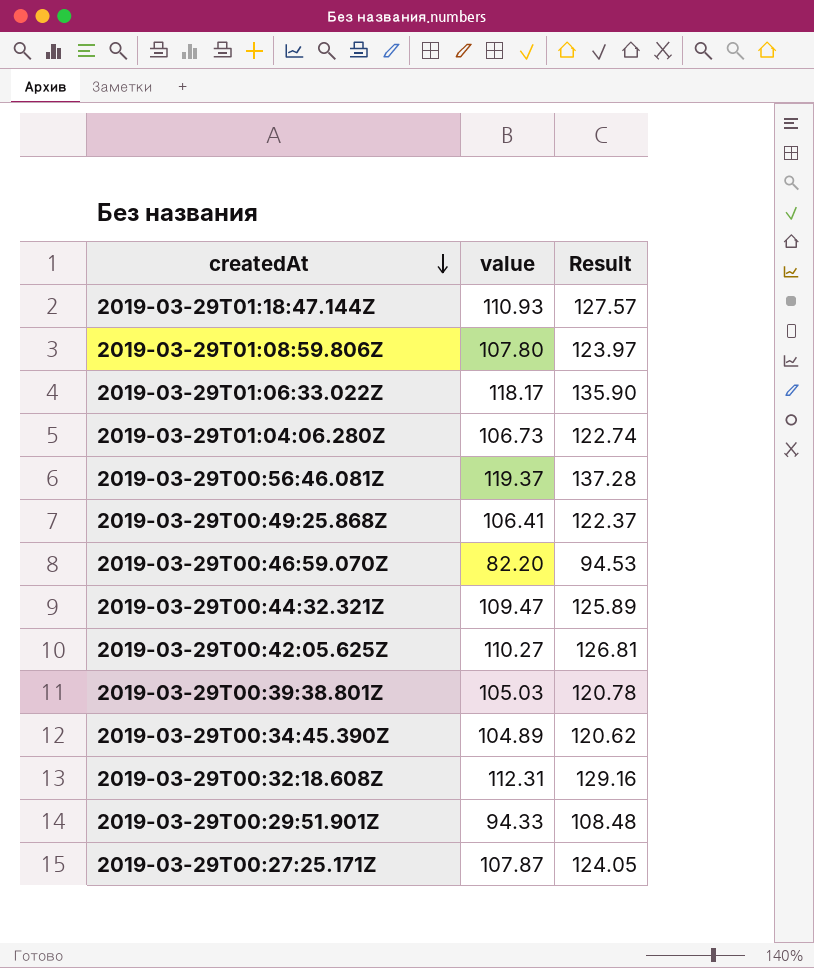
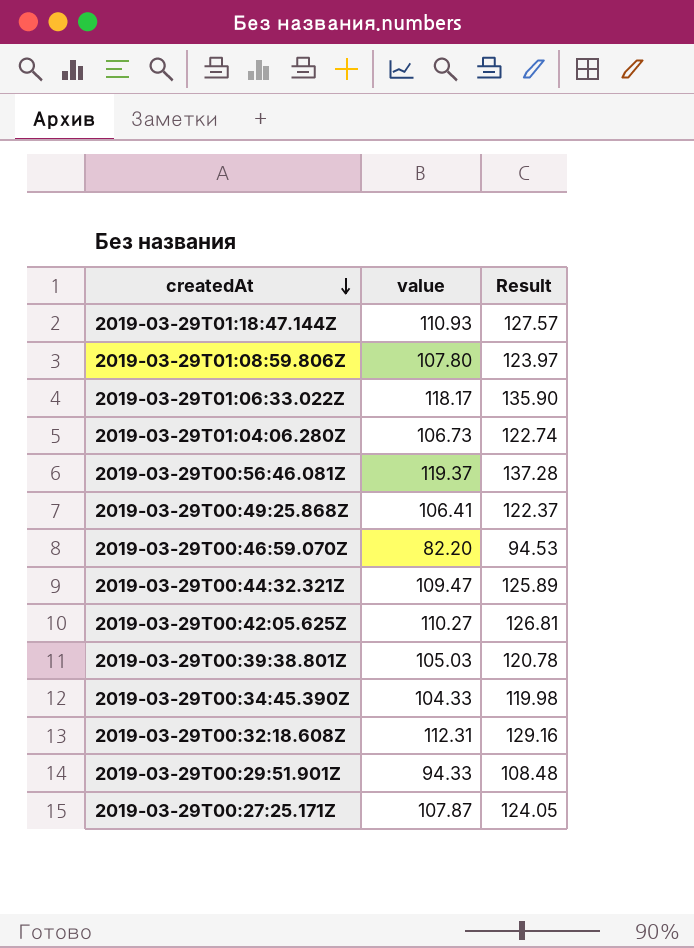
2019-03-29T00:34:45.390Z | value: 104.89 -> 104.33
2019-03-29T00:34:45.390Z | Result: 120.62 -> 119.98

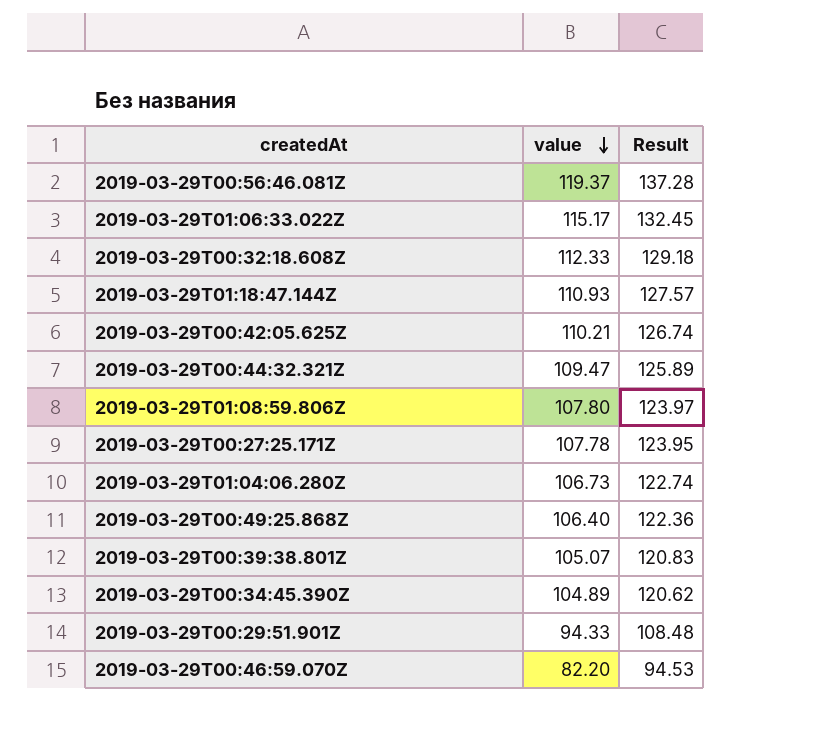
row order: createdAt descending -> value descending
2019-03-29T01:06:33.022Z | value: 118.17 -> 115.17
2019-03-29T01:06:33.022Z | Result: 135.90 -> 132.45
2019-03-29T00:32:18.608Z | value: 112.31 -> 112.33
2019-03-29T00:32:18.608Z | Result: 129.16 -> 129.18
2019-03-29T00:42:05.625Z | value: 110.27 -> 110.21
2019-03-29T00:42:05.625Z | Result: 126.81 -> 126.74
2019-03-29T00:27:25.171Z | value: 107.87 -> 107.78
2019-03-29T00:27:25.171Z | Result: 124.05 -> 123.95
2019-03-29T00:49:25.868Z | value: 106.41 -> 106.40
2019-03-29T00:49:25.868Z | Result: 122.37 -> 122.36
2019-03-29T00:39:38.801Z | value: 105.03 -> 105.07
2019-03-29T00:39:38.801Z | Result: 120.78 -> 120.83
2019-03-29T00:34:45.390Z | value: 104.33 -> 104.89
2019-03-29T00:34:45.390Z | Result: 119.98 -> 120.62

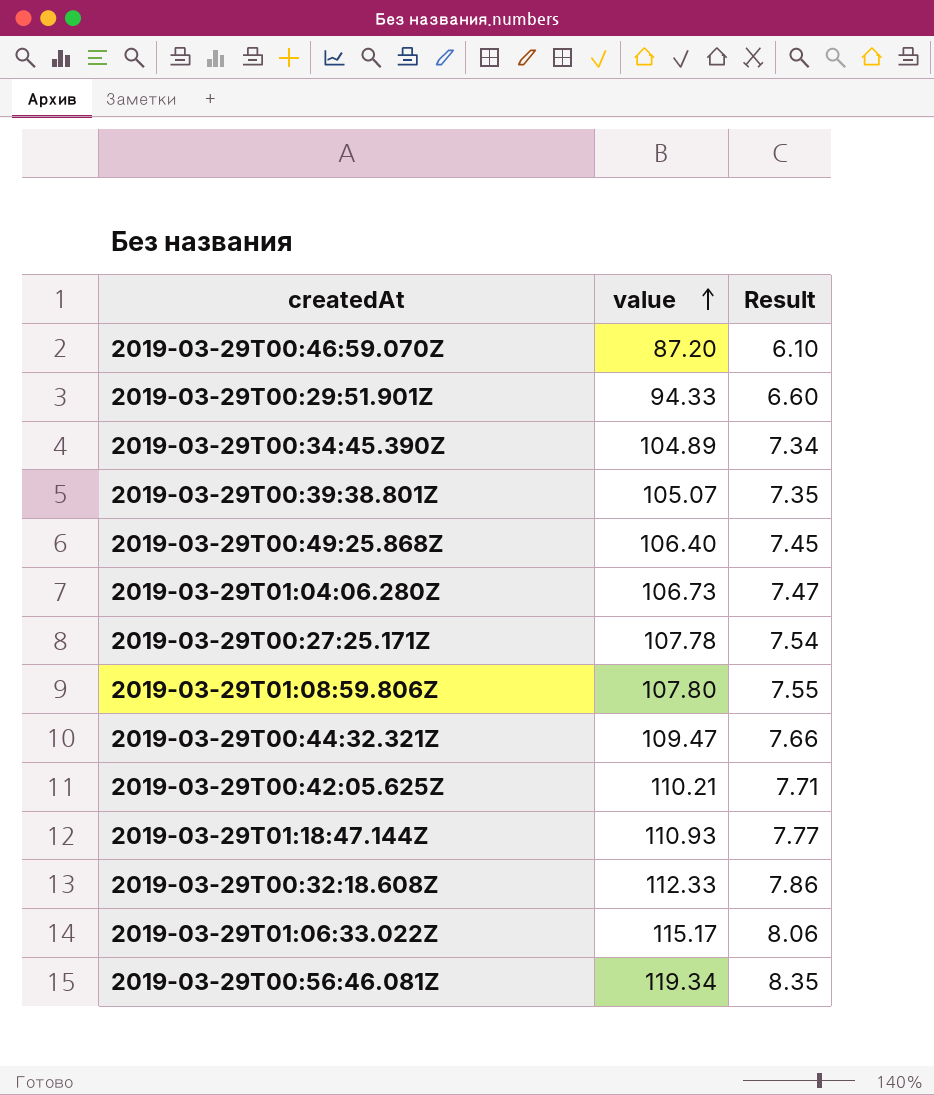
row order: value descending -> value ascending
column Result | formula: [value] * 1.15 -> [value] * 0.07
2019-03-29T00:46:59.070Z | value: 82.20 -> 87.20
2019-03-29T00:56:46.081Z | value: 119.37 -> 119.34

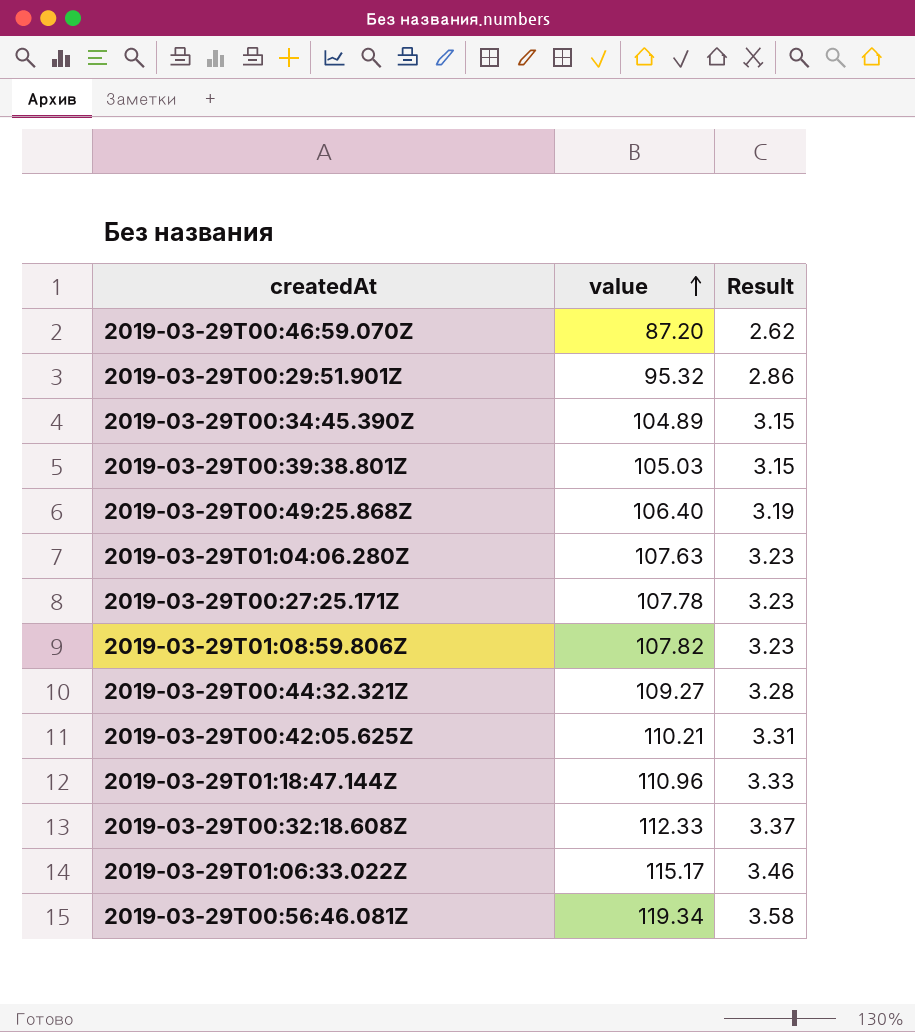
column Result | formula: [value] * 0.07 -> [value] * 0.03
2019-03-29T00:29:51.901Z | value: 94.33 -> 95.32
2019-03-29T00:39:38.801Z | value: 105.07 -> 105.03
2019-03-29T01:04:06.280Z | value: 106.73 -> 107.63
2019-03-29T01:08:59.806Z | value: 107.80 -> 107.82
2019-03-29T00:44:32.321Z | value: 109.47 -> 109.27
2019-03-29T01:18:47.144Z | value: 110.93 -> 110.96

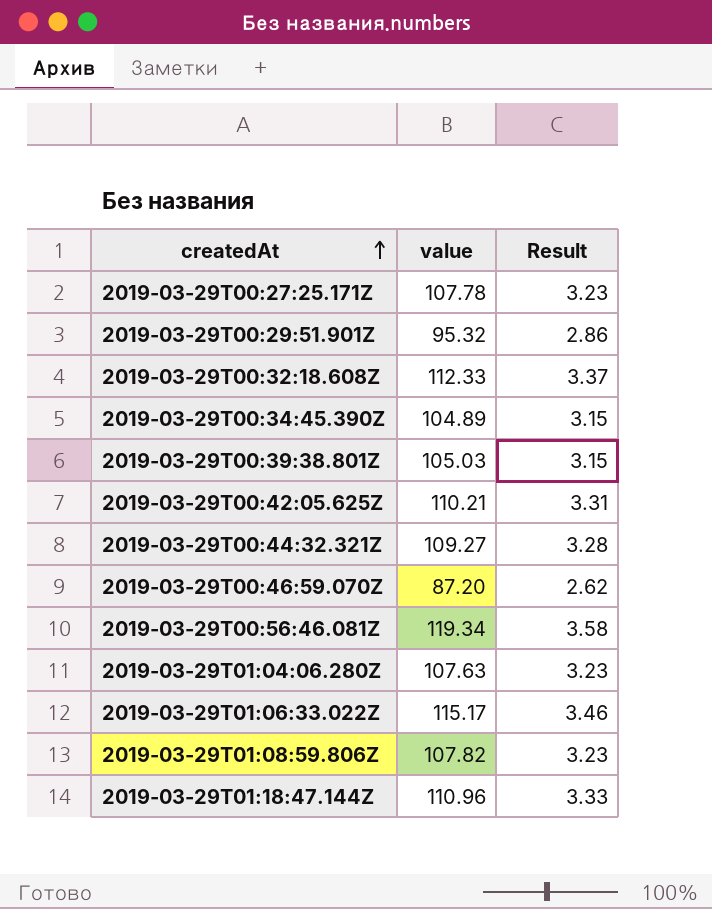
row order: value ascending -> createdAt ascending
row 2019-03-29T00:49:25.868Z: 106.40 | 3.19 -> none

